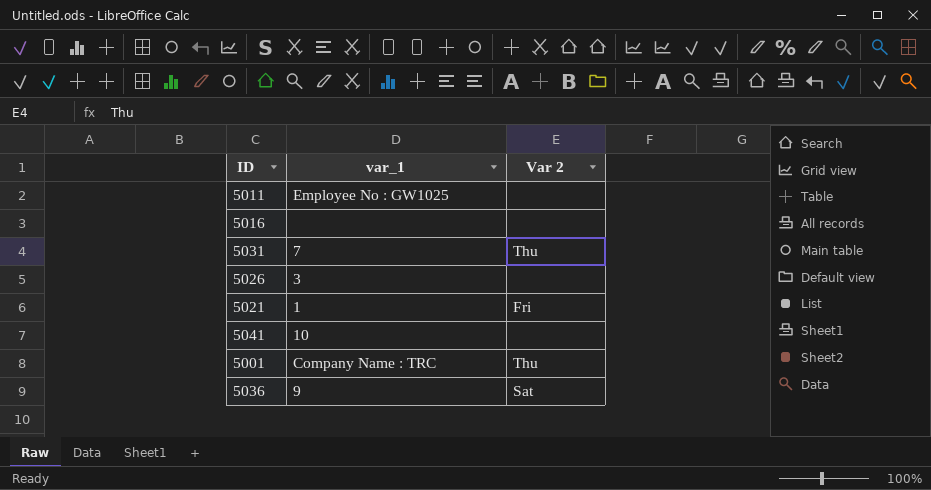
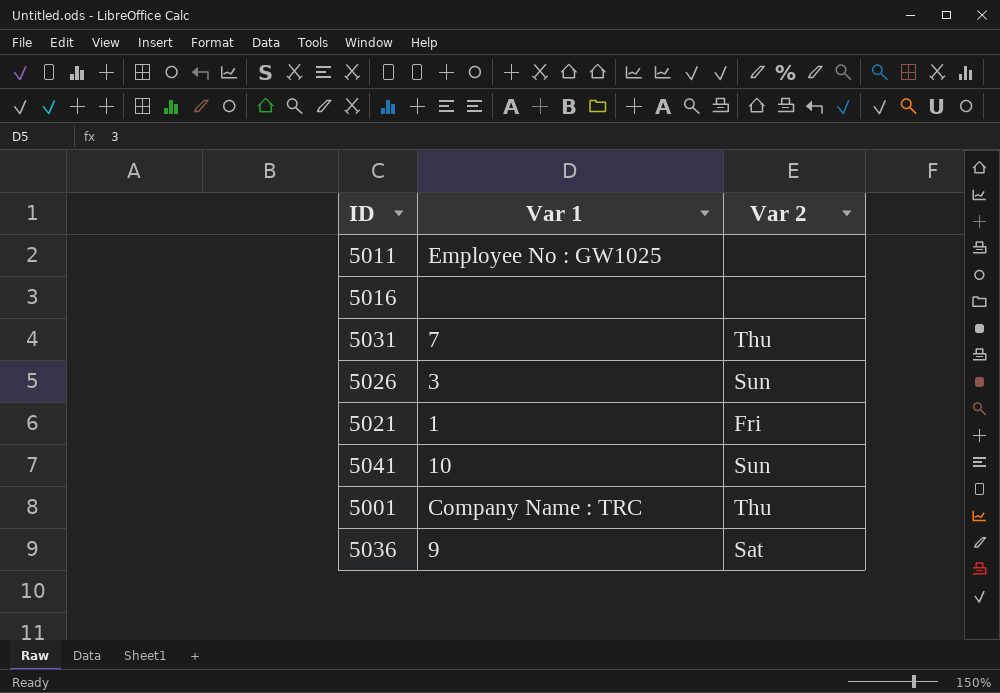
column name: var_1 -> Var 1
5026 | Var 2: none -> Sun
5041 | Var 2: none -> Sun

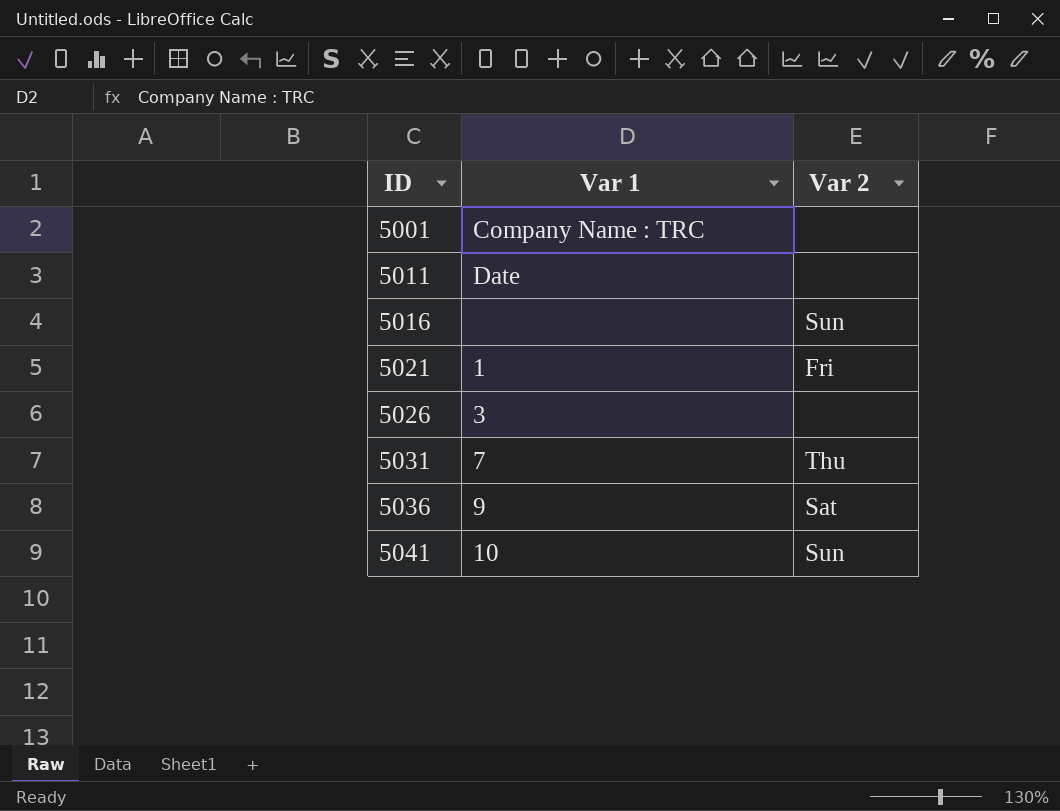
row order: none -> ID ascending
5001 | Var 2: Thu -> none
5011 | Var 1: Employee No : GW1025 -> Date
5016 | Var 2: none -> Sun
5026 | Var 2: Sun -> none

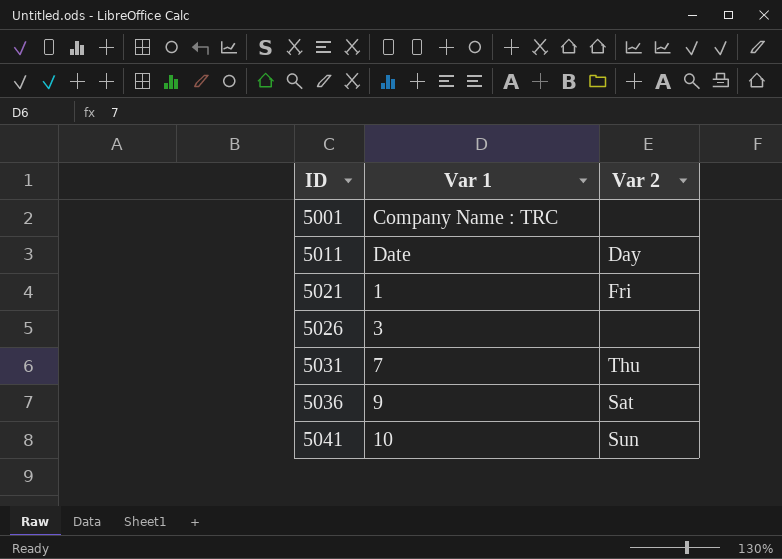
row 5016: none | Sun -> none
5011 | Var 2: none -> Day

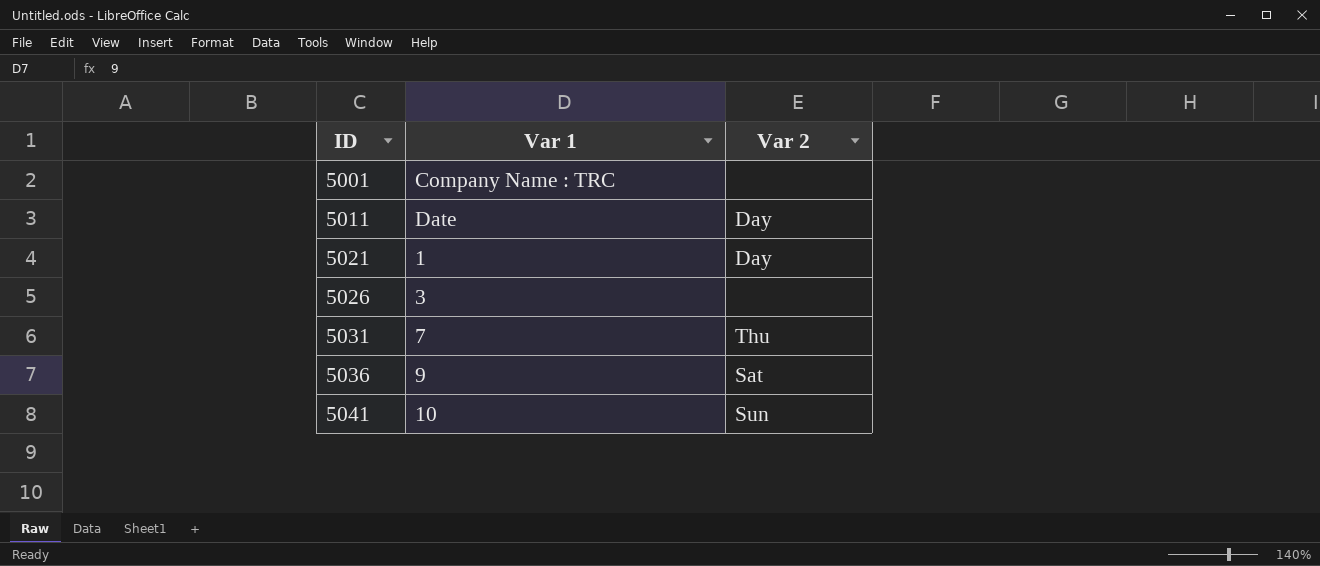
5021 | Var 2: Fri -> Day

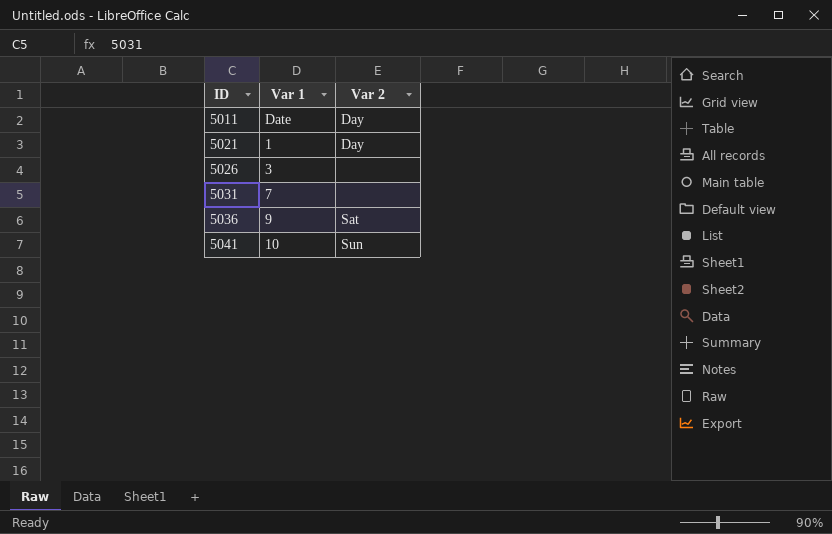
row 5001: Company Name : TRC | none -> none
5031 | Var 2: Thu -> none

